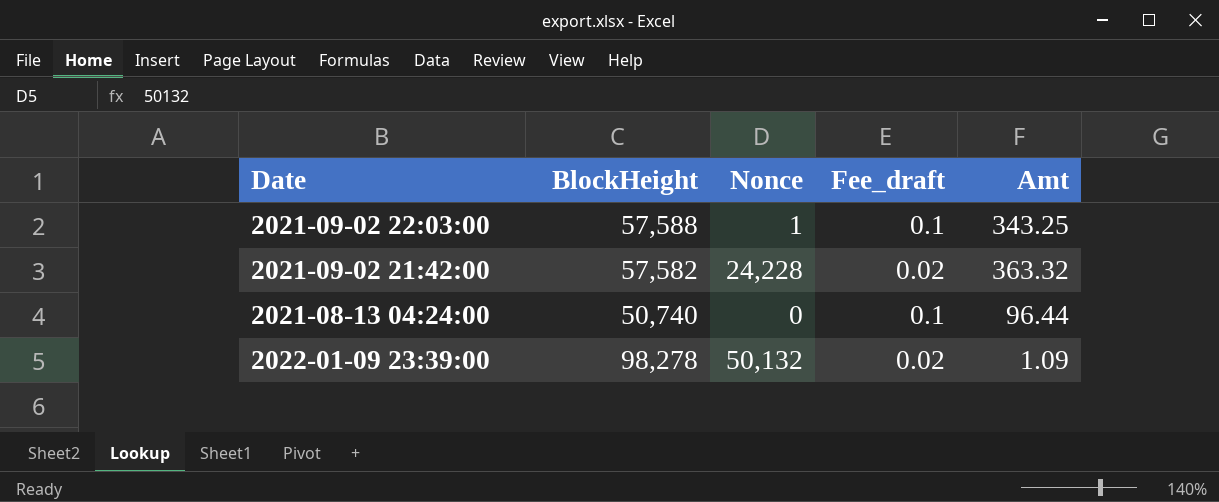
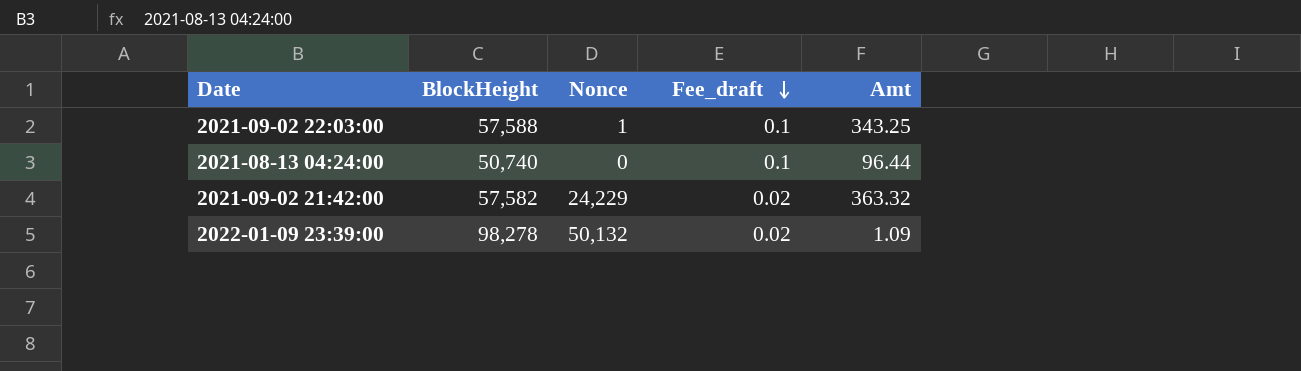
row order: none -> Fee_draft descending
2021-09-02 21:42:00 | Nonce: 24,228 -> 24,229

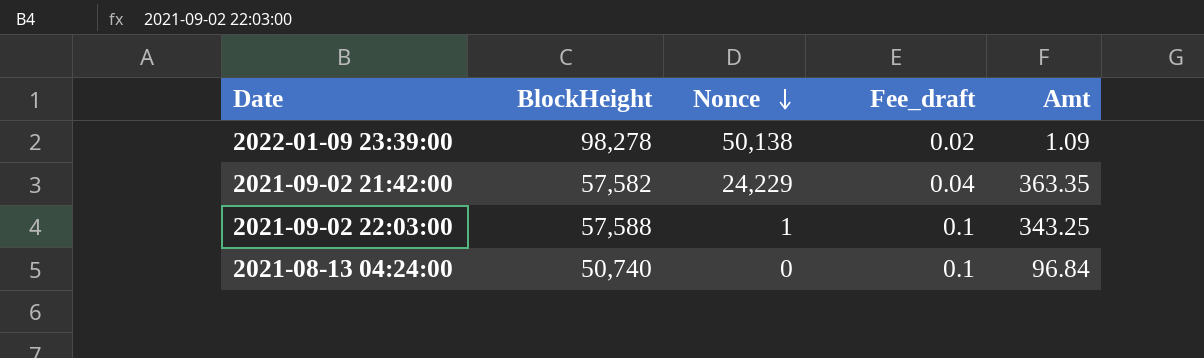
row order: Fee_draft descending -> Nonce descending
2022-01-09 23:39:00 | Nonce: 50,132 -> 50,138
2021-09-02 21:42:00 | Fee_draft: 0.02 -> 0.04
2021-09-02 21:42:00 | Amt: 363.32 -> 363.35
2021-08-13 04:24:00 | Amt: 96.44 -> 96.84

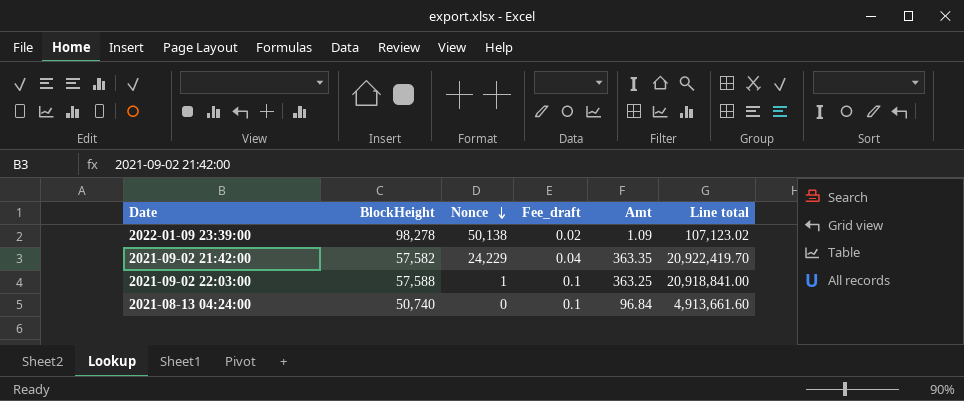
column Line total | formula: none -> [BlockHeight] * [Amt]
2021-09-02 22:03:00 | Amt: 343.25 -> 363.25

